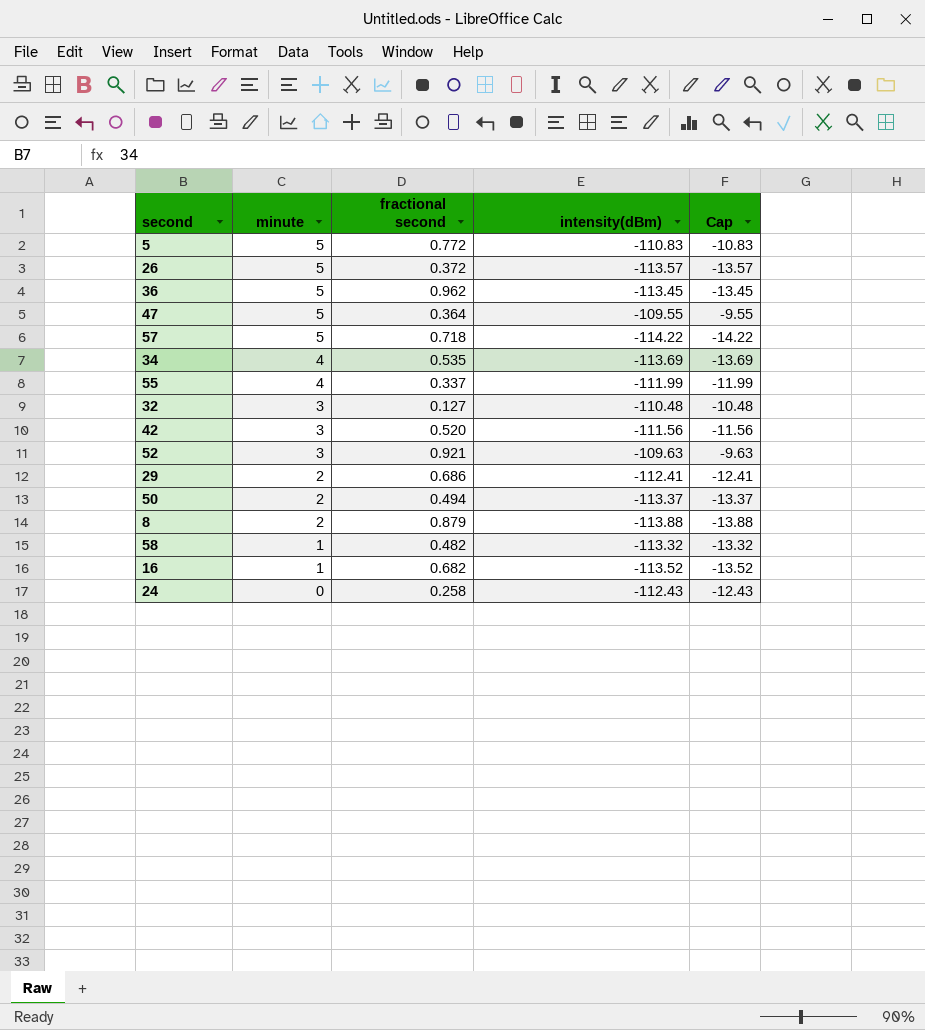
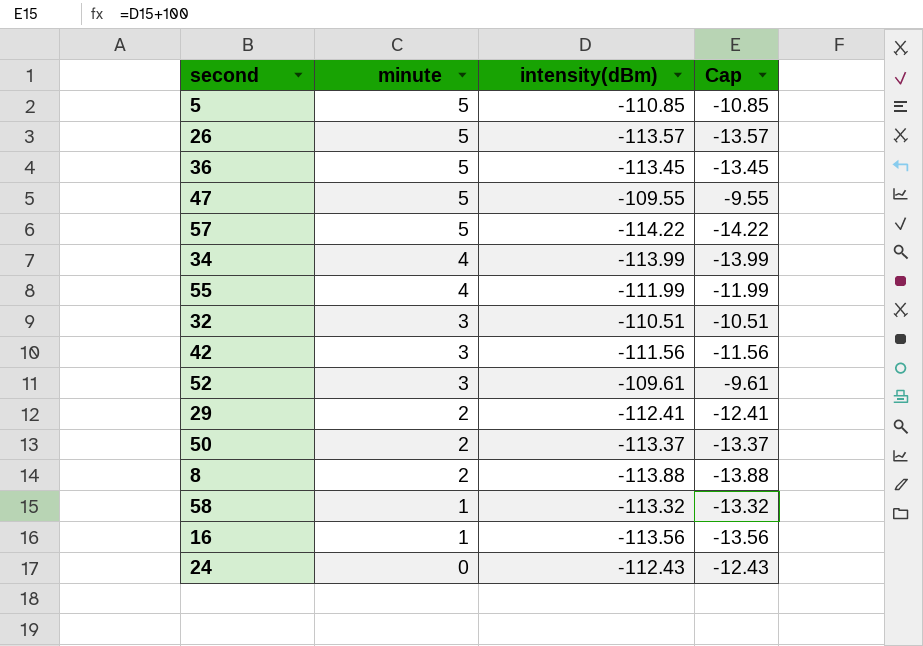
column fractional second | position: 3 -> none
5 | intensity(dBm): -110.83 -> -110.85
5 | Cap: -10.83 -> -10.85
34 | intensity(dBm): -113.69 -> -113.99
34 | Cap: -13.69 -> -13.99
32 | intensity(dBm): -110.48 -> -110.51
32 | Cap: -10.48 -> -10.51
52 | intensity(dBm): -109.63 -> -109.61
52 | Cap: -9.63 -> -9.61
16 | intensity(dBm): -113.52 -> -113.56
16 | Cap: -13.52 -> -13.56

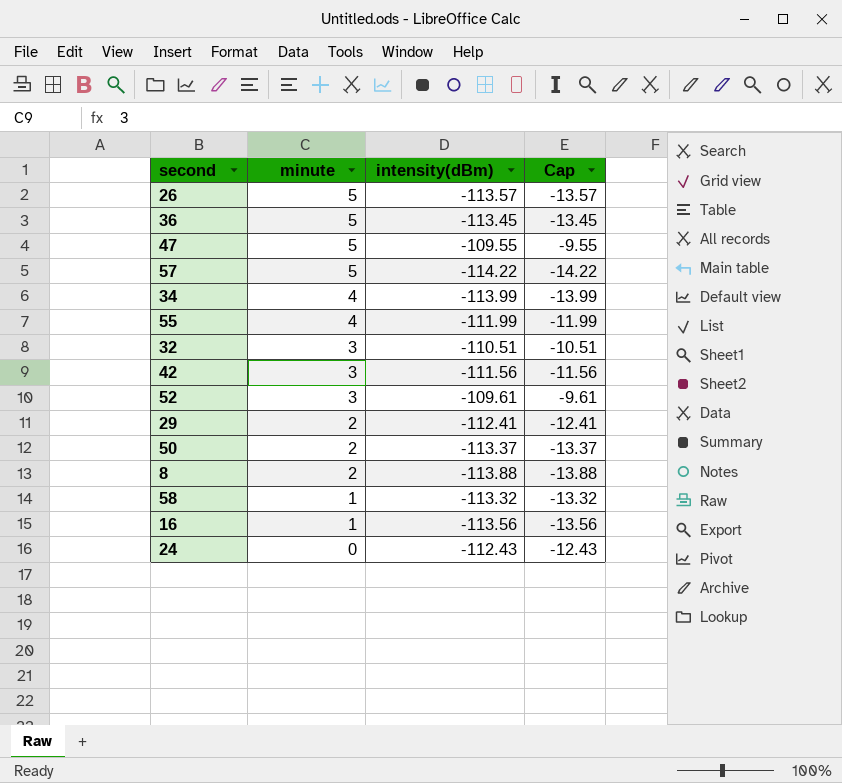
row 5: 5 | -110.85 | -10.85 -> none

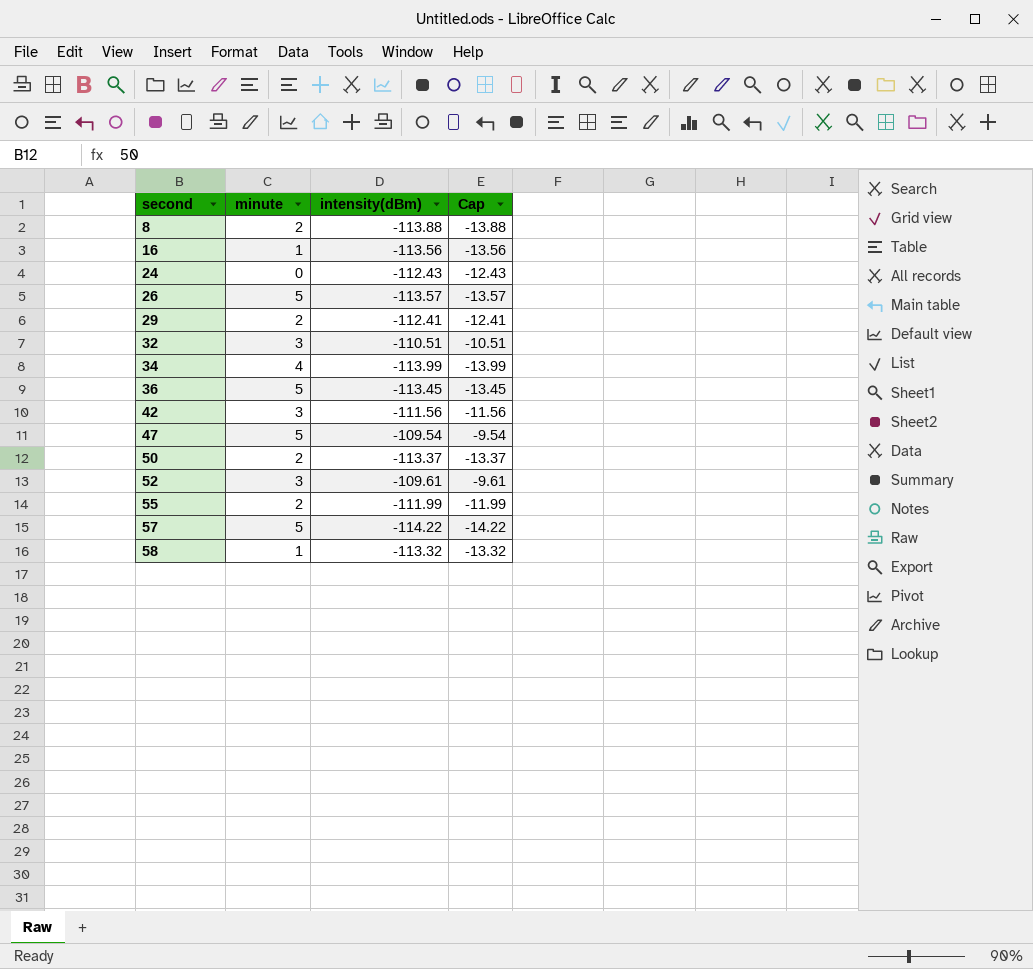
row order: minute descending -> second ascending
47 | intensity(dBm): -109.55 -> -109.54
47 | Cap: -9.55 -> -9.54
55 | minute: 4 -> 2

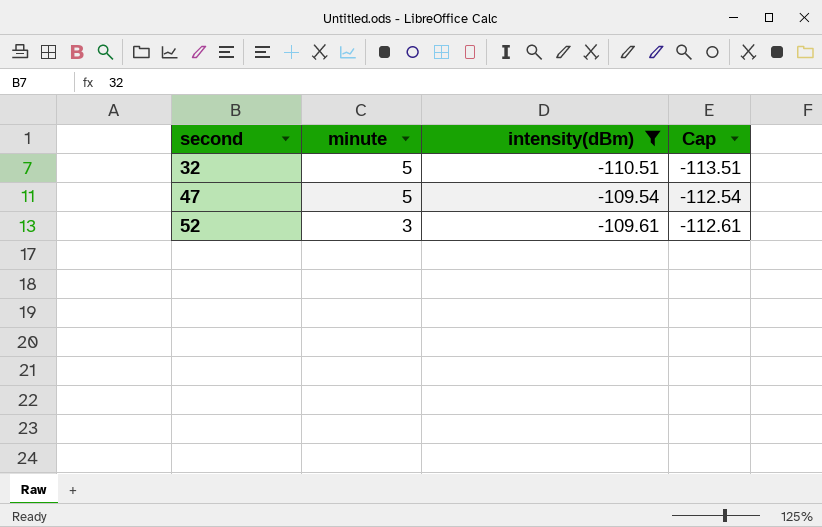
filter: none -> intensity(dBm) >= -110.51
column Cap | formula: [intensity(dBm)] + 100 -> [intensity(dBm)] - 3
32 | minute: 3 -> 5

